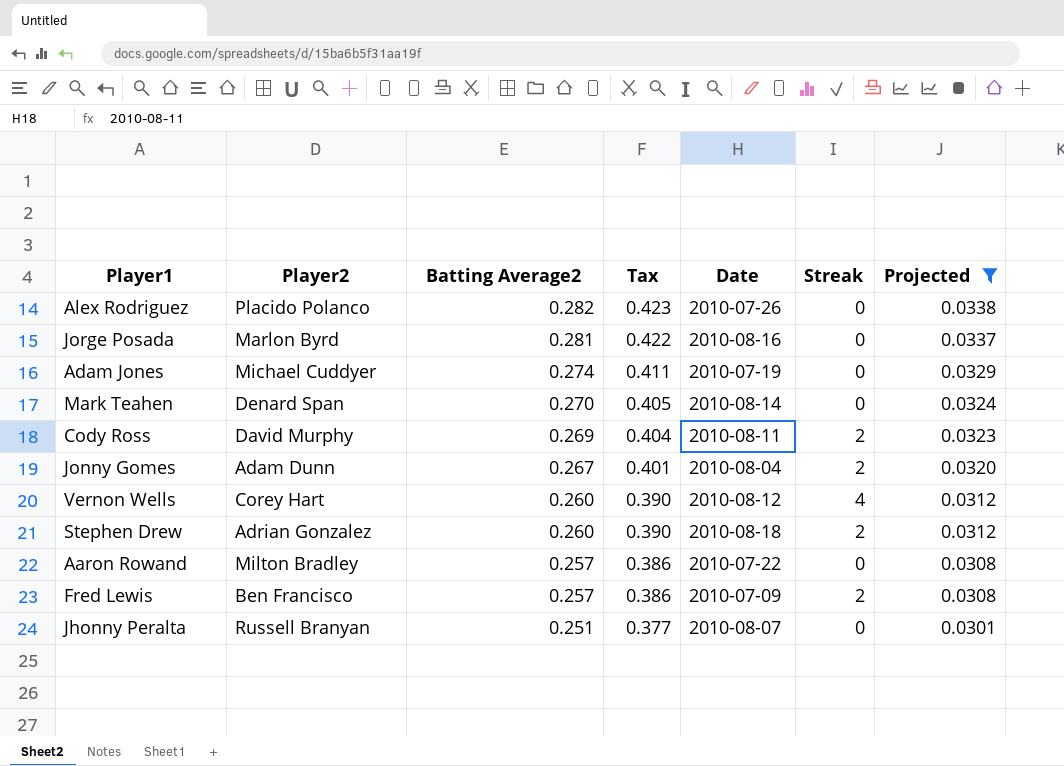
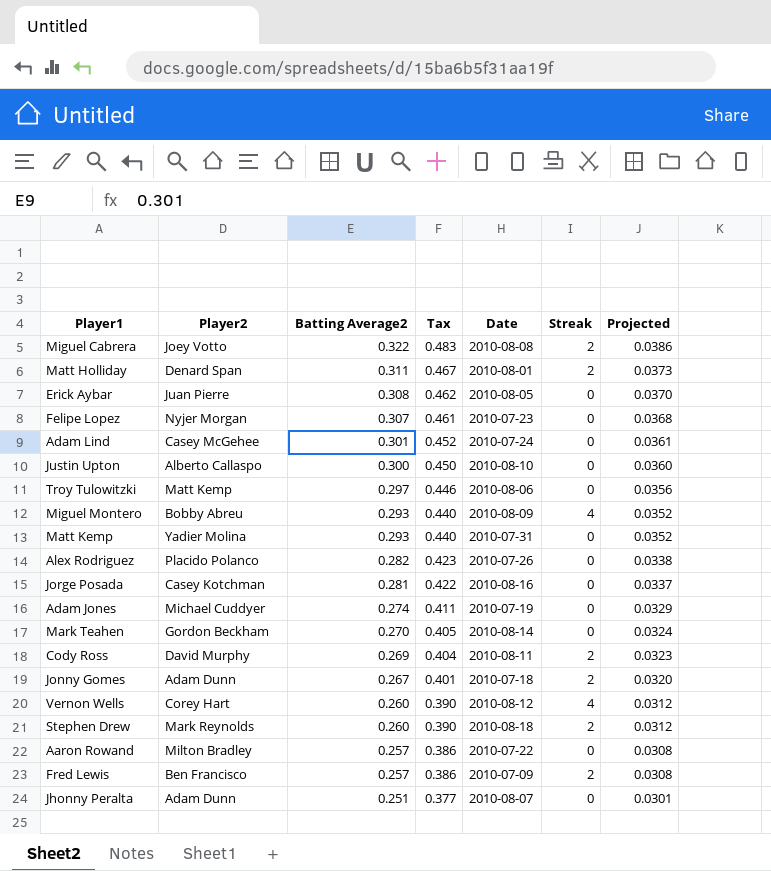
filter: Projected <= 0.0338 -> none
Jorge Posada | Player2: Marlon Byrd -> Casey Kotchman
Mark Teahen | Player2: Denard Span -> Gordon Beckham
Jonny Gomes | Date: 2010-08-04 -> 2010-07-18
Stephen Drew | Player2: Adrian Gonzalez -> Mark Reynolds
Jhonny Peralta | Player2: Russell Branyan -> Adam Dunn

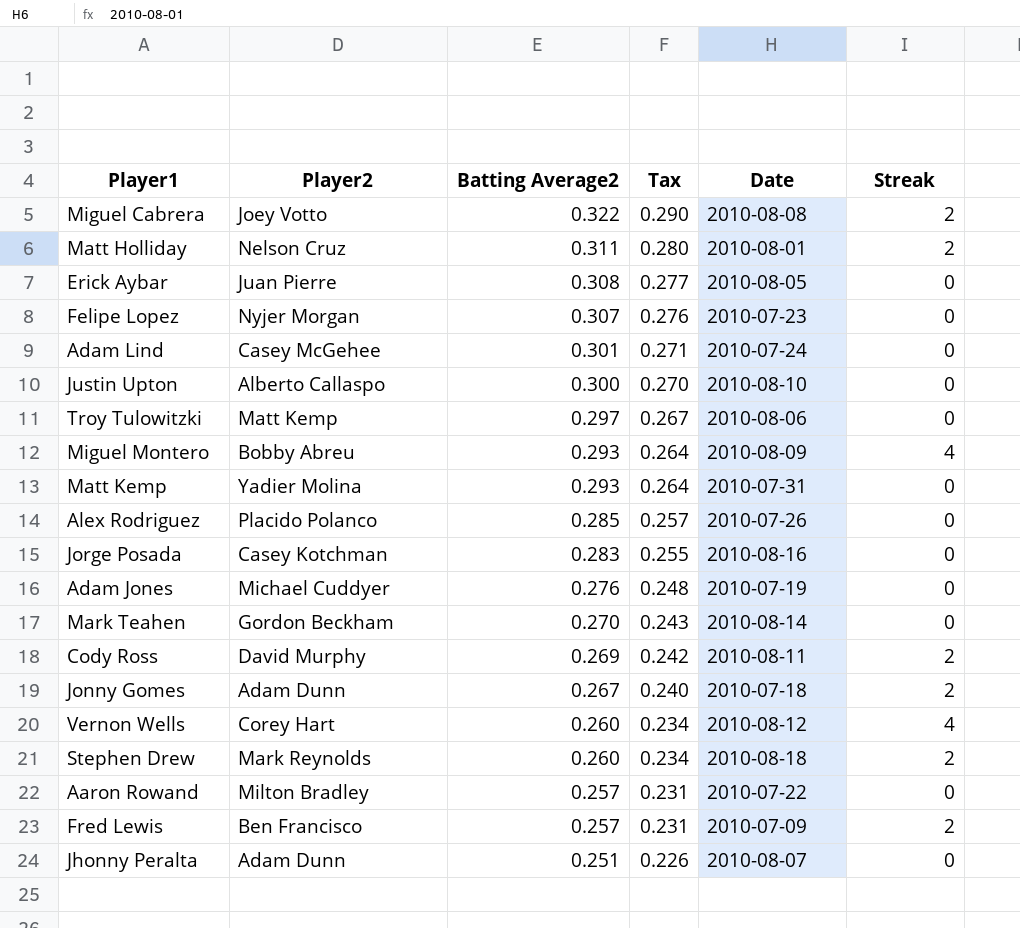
column Projected | formula: [Batting Average2] * 0.12 -> none
column Tax | formula: [Batting Average2] * 1.5 -> [Batting Average2] * 0.9
Matt Holliday | Player2: Denard Span -> Nelson Cruz
Alex Rodriguez | Batting Average2: 0.282 -> 0.285
Jorge Posada | Batting Average2: 0.281 -> 0.283
Adam Jones | Batting Average2: 0.274 -> 0.276

